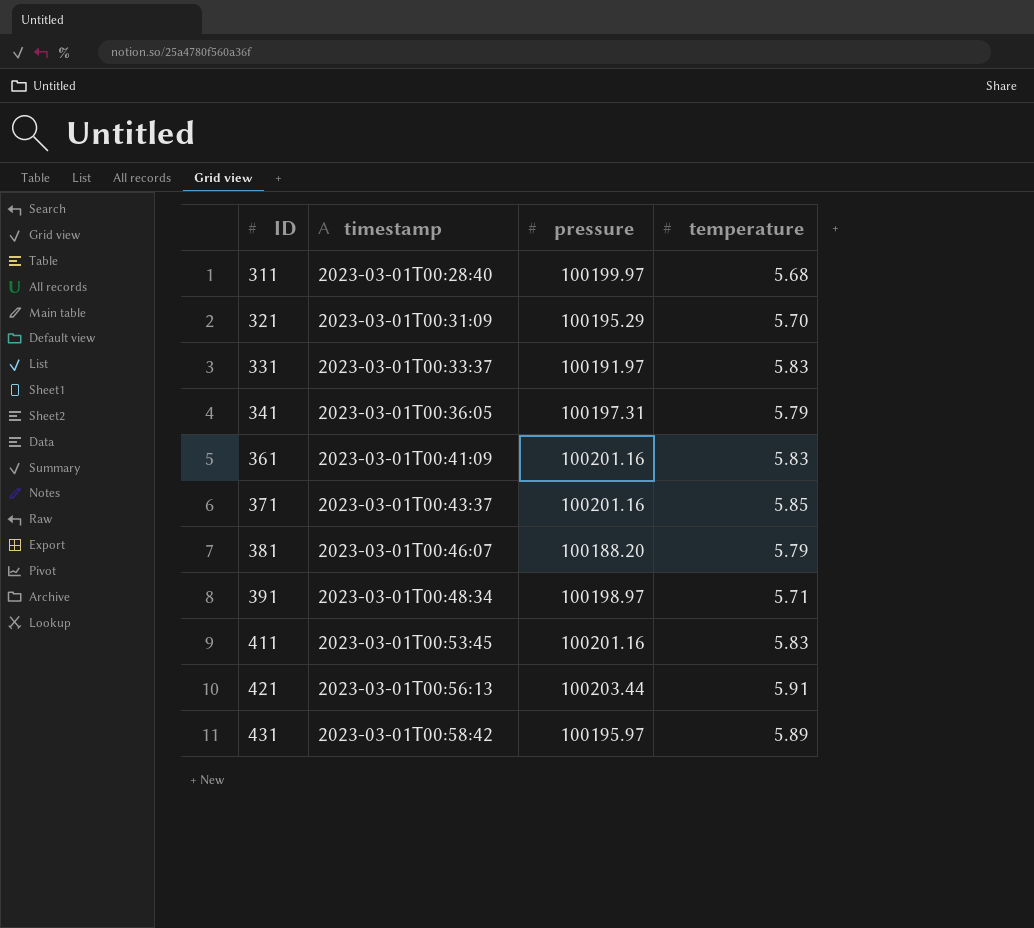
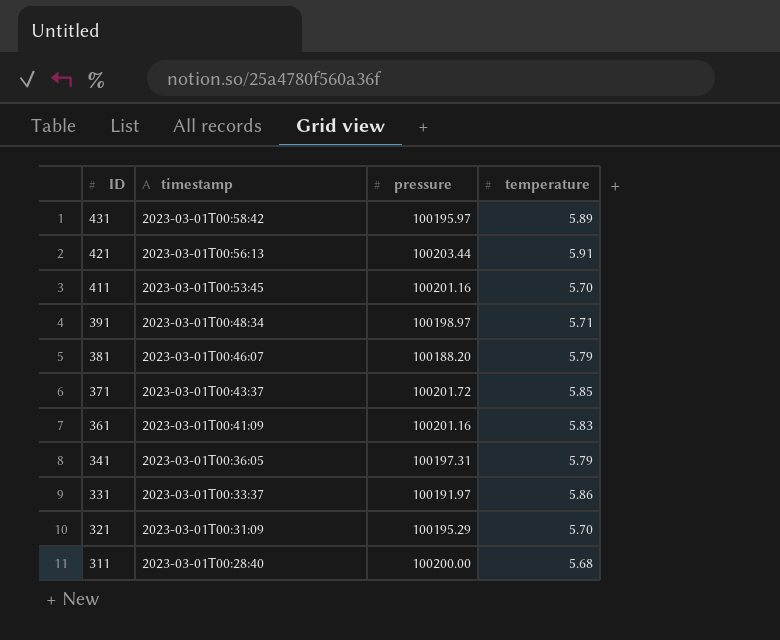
row order: ID ascending -> ID descending
411 | temperature: 5.83 -> 5.70
371 | pressure: 100201.16 -> 100201.72
331 | temperature: 5.83 -> 5.86
311 | pressure: 100199.97 -> 100200.00

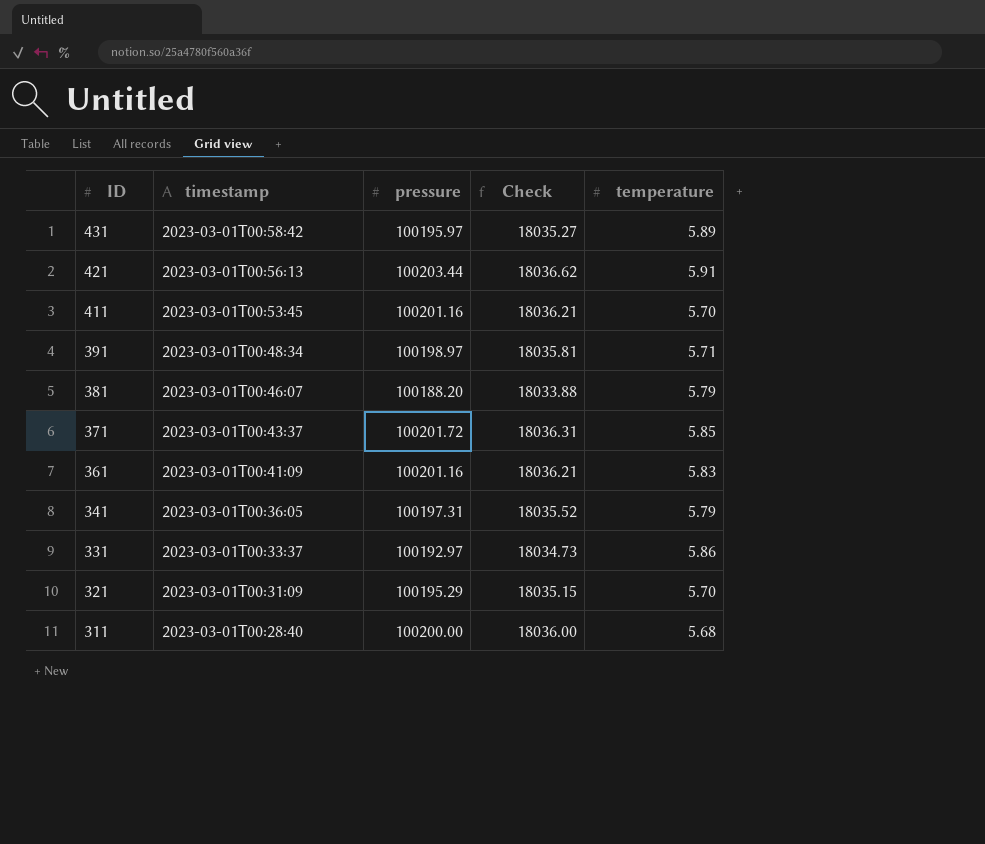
column Check | formula: none -> [pressure] * 0.18
331 | pressure: 100191.97 -> 100192.97

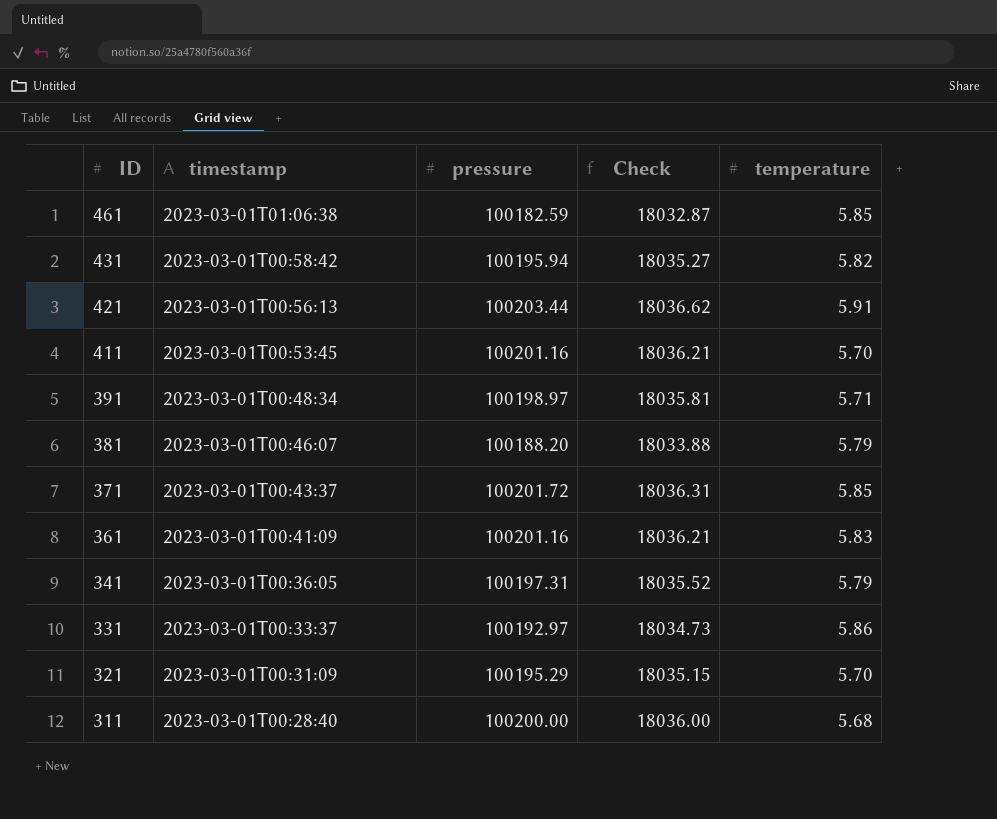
row 461: none -> 2023-03-01T01:06:38 | 100182.59 | 18032.87 | 5.85
431 | pressure: 100195.97 -> 100195.94
431 | temperature: 5.89 -> 5.82

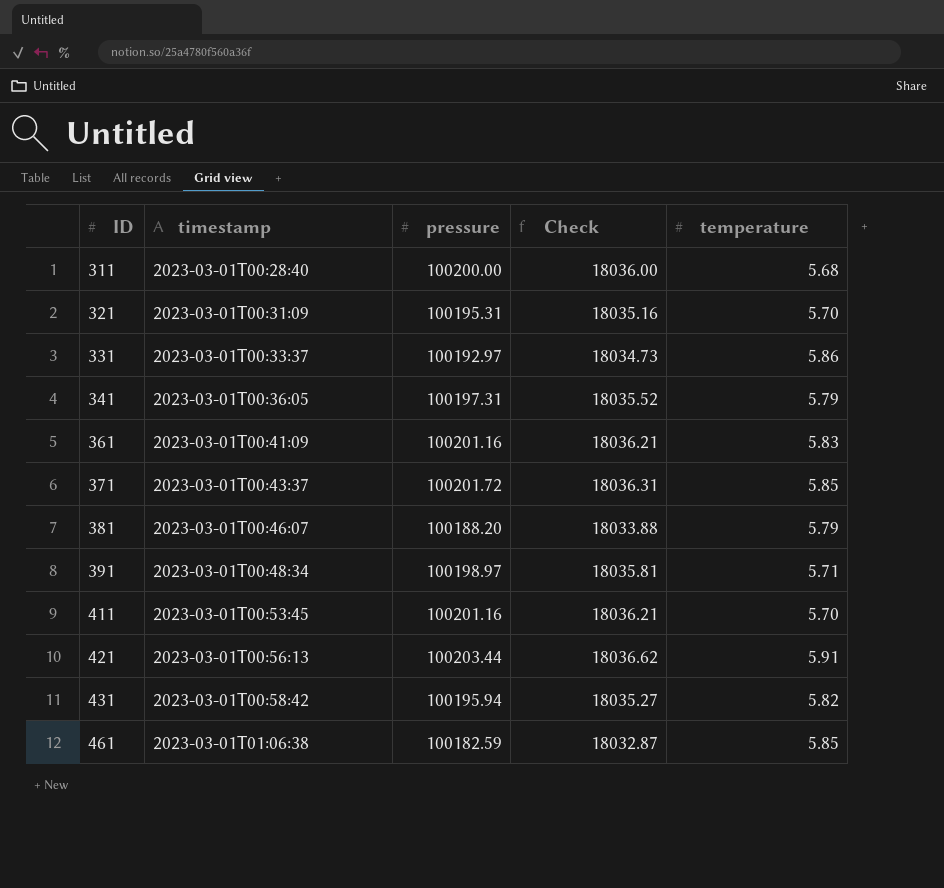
row order: ID descending -> ID ascending
321 | pressure: 100195.29 -> 100195.31
321 | Check: 18035.15 -> 18035.16

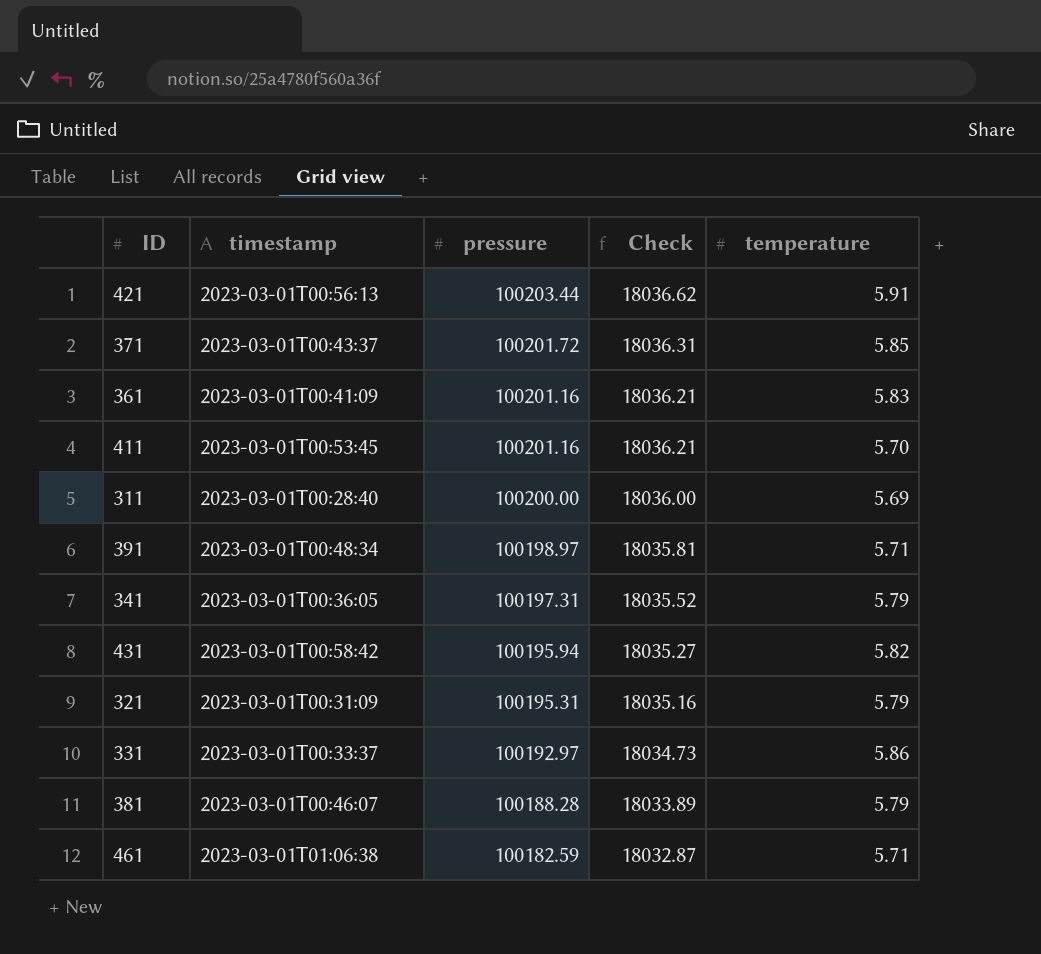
row order: ID ascending -> pressure descending
311 | temperature: 5.68 -> 5.69
321 | temperature: 5.70 -> 5.79
381 | pressure: 100188.20 -> 100188.28
381 | Check: 18033.88 -> 18033.89
461 | temperature: 5.85 -> 5.71

